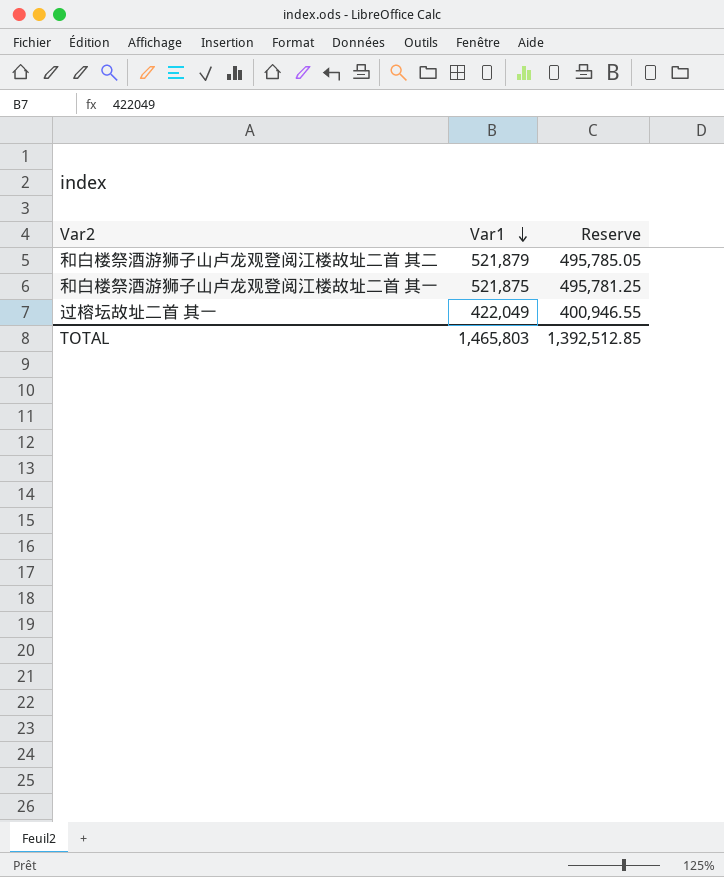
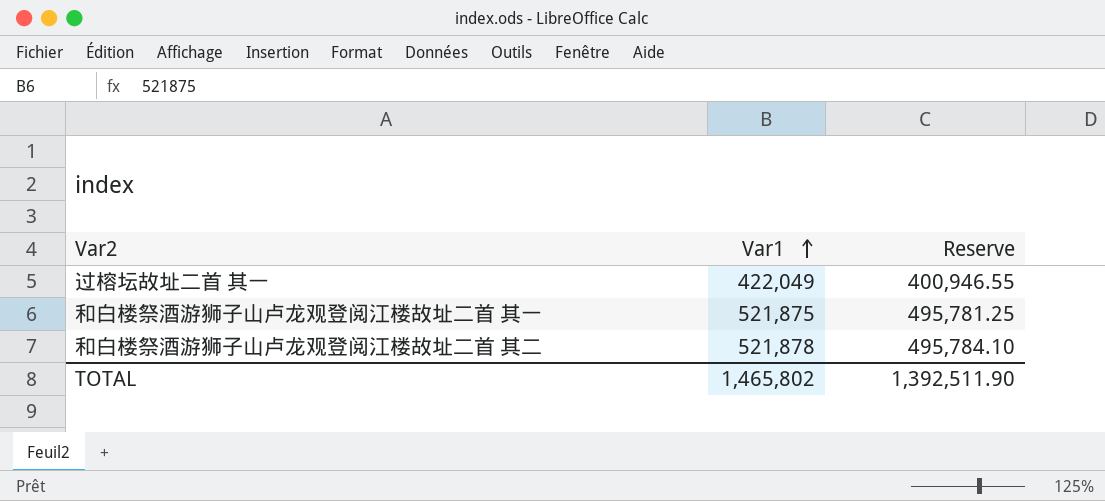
row order: Var1 descending -> Var1 ascending
和白楼祭酒游狮子山卢龙观登阅江楼故址二首 其二 | Var1: 521,879 -> 521,878
和白楼祭酒游狮子山卢龙观登阅江楼故址二首 其二 | Reserve: 495,785.05 -> 495,784.10
TOTAL | Var1: 1,465,803 -> 1,465,802
TOTAL | Reserve: 1,392,512.85 -> 1,392,511.90

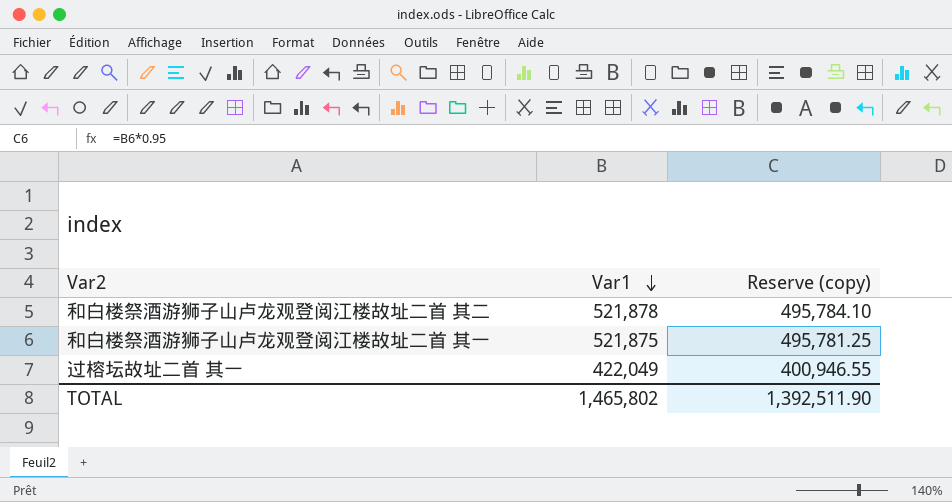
row order: Var1 ascending -> Var1 descending
column name: Reserve -> Reserve (copy)

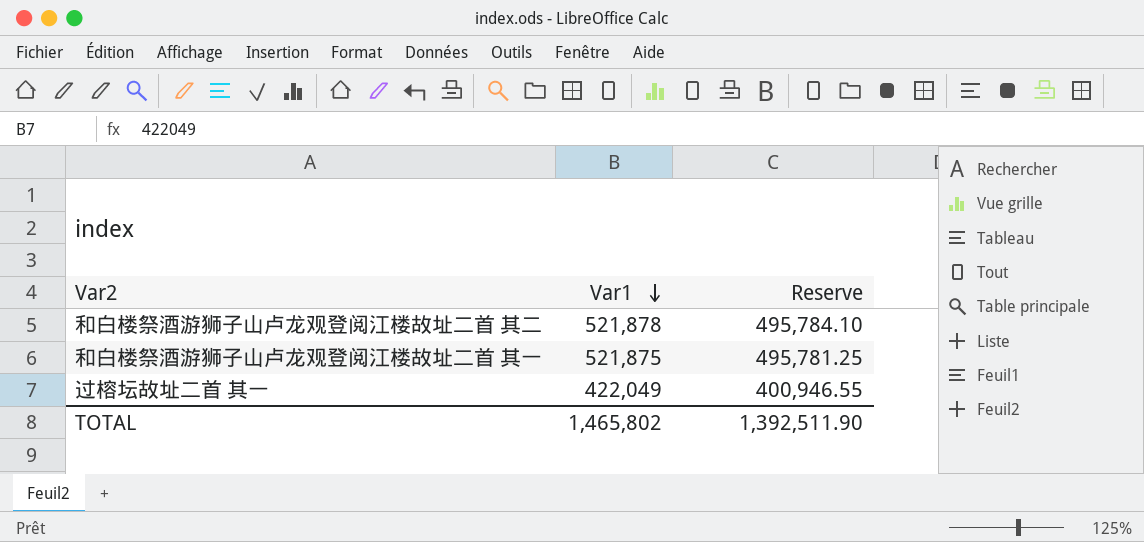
column name: Reserve (copy) -> Reserve

